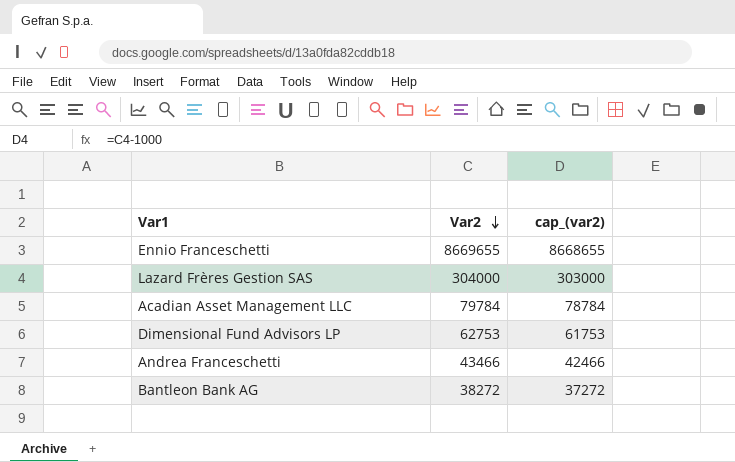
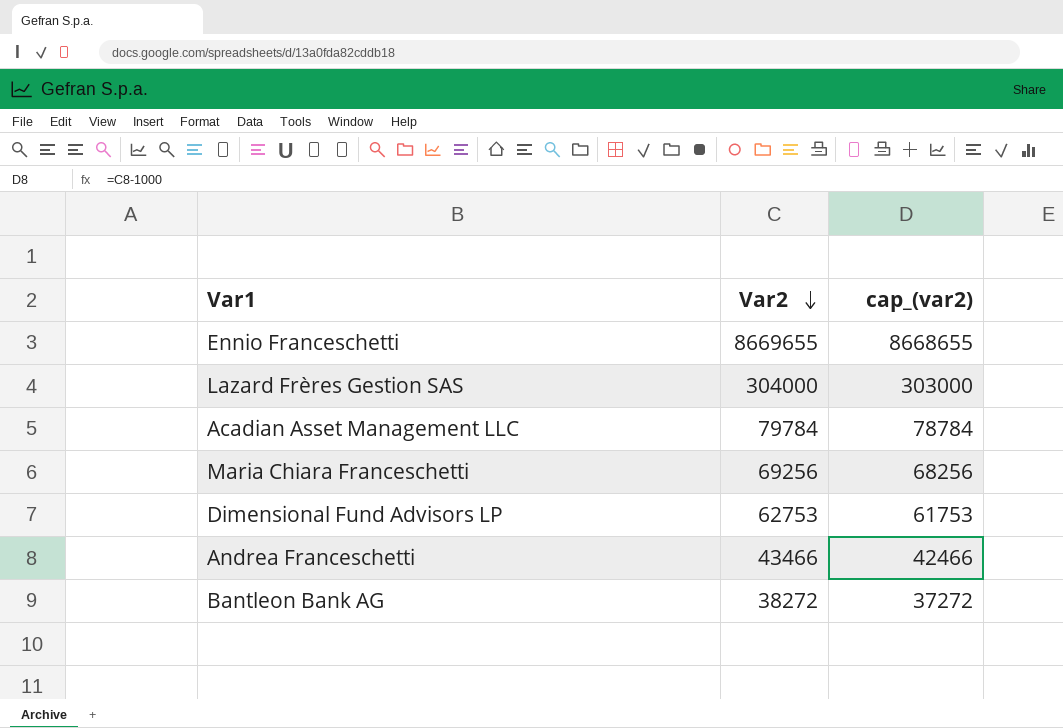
row Maria Chiara Franceschetti: none -> 69256 | 68256

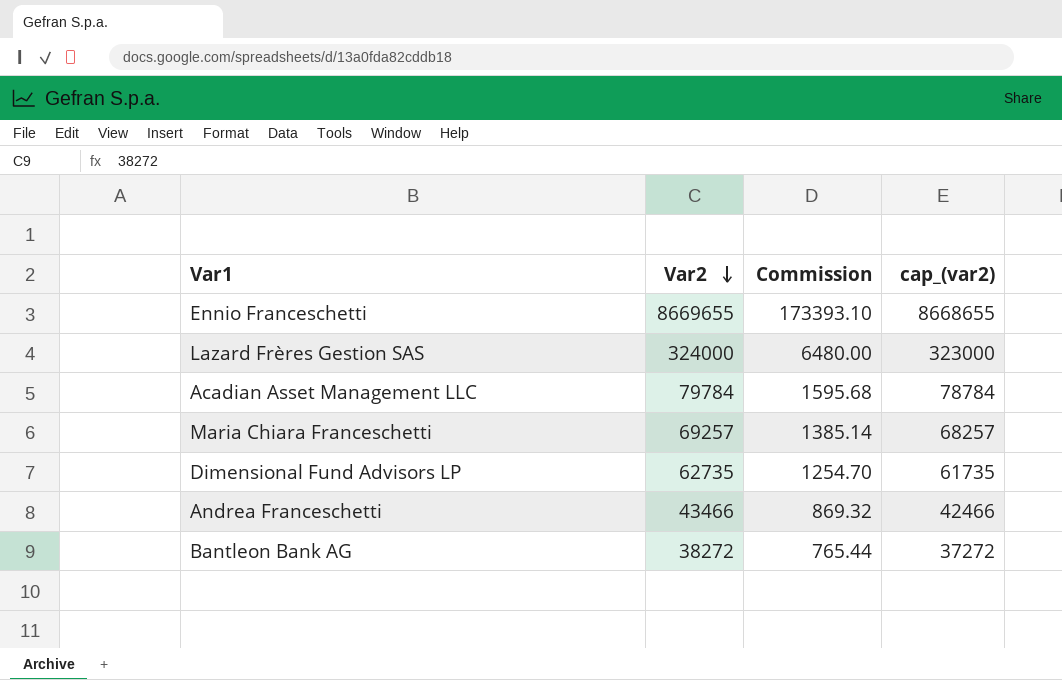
column Commission | formula: none -> [Var2] * 0.02
Lazard Frères Gestion SAS | Var2: 304000 -> 324000
Lazard Frères Gestion SAS | cap_(var2): 303000 -> 323000
Maria Chiara Franceschetti | Var2: 69256 -> 69257
Maria Chiara Franceschetti | cap_(var2): 68256 -> 68257
Dimensional Fund Advisors LP | Var2: 62753 -> 62735
Dimensional Fund Advisors LP | cap_(var2): 61753 -> 61735

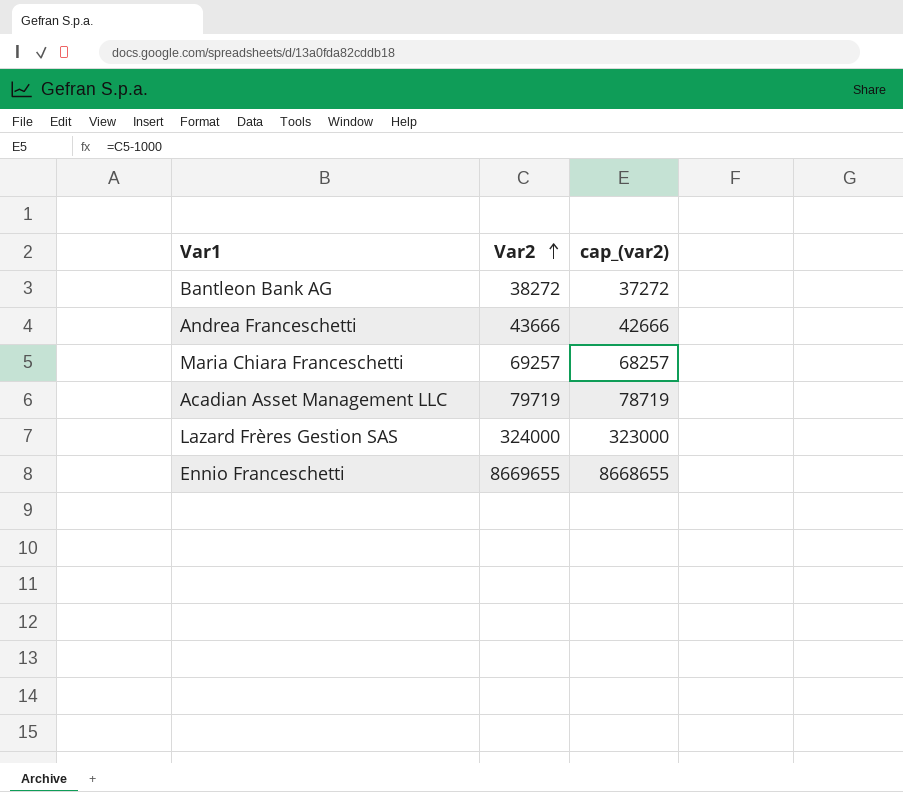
row order: Var2 descending -> Var2 ascending
column Commission | formula: [Var2] * 0.02 -> none
row Dimensional Fund Advisors LP: 62735 | 1254.70 | 61735 -> none
Andrea Franceschetti | Var2: 43466 -> 43666
Andrea Franceschetti | cap_(var2): 42466 -> 42666
Acadian Asset Management LLC | Var2: 79784 -> 79719
Acadian Asset Management LLC | cap_(var2): 78784 -> 78719

